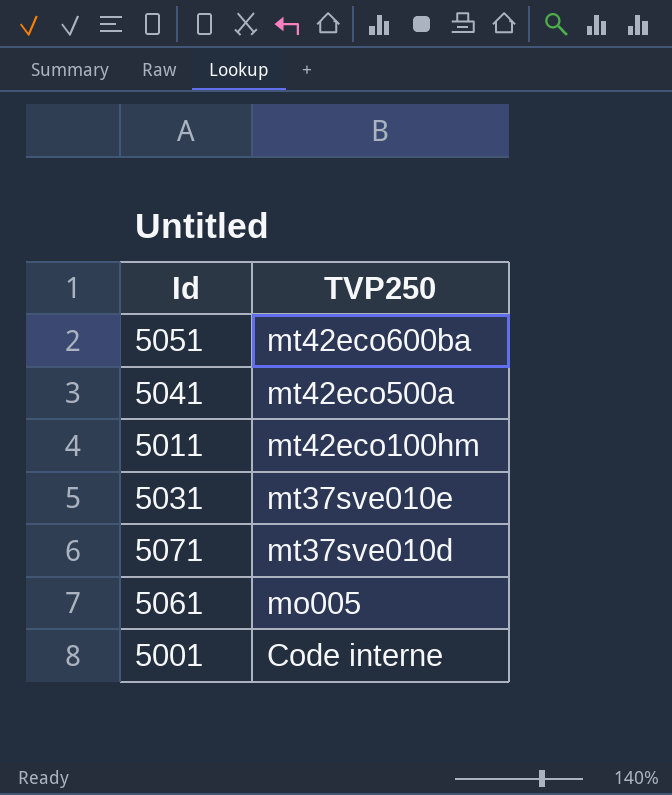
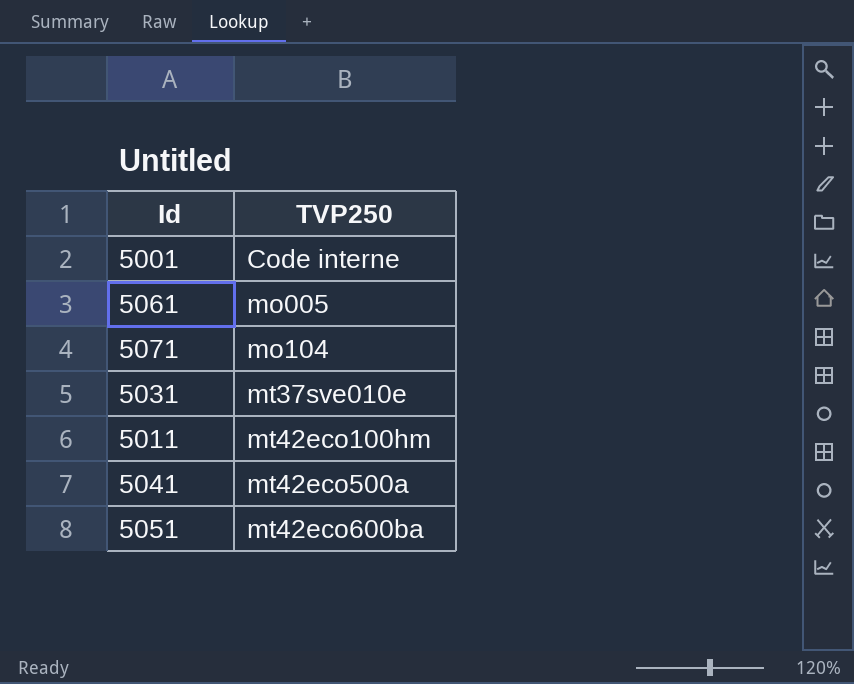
row order: TVP250 descending -> TVP250 ascending
5071 | TVP250: mt37sve010d -> mo104

